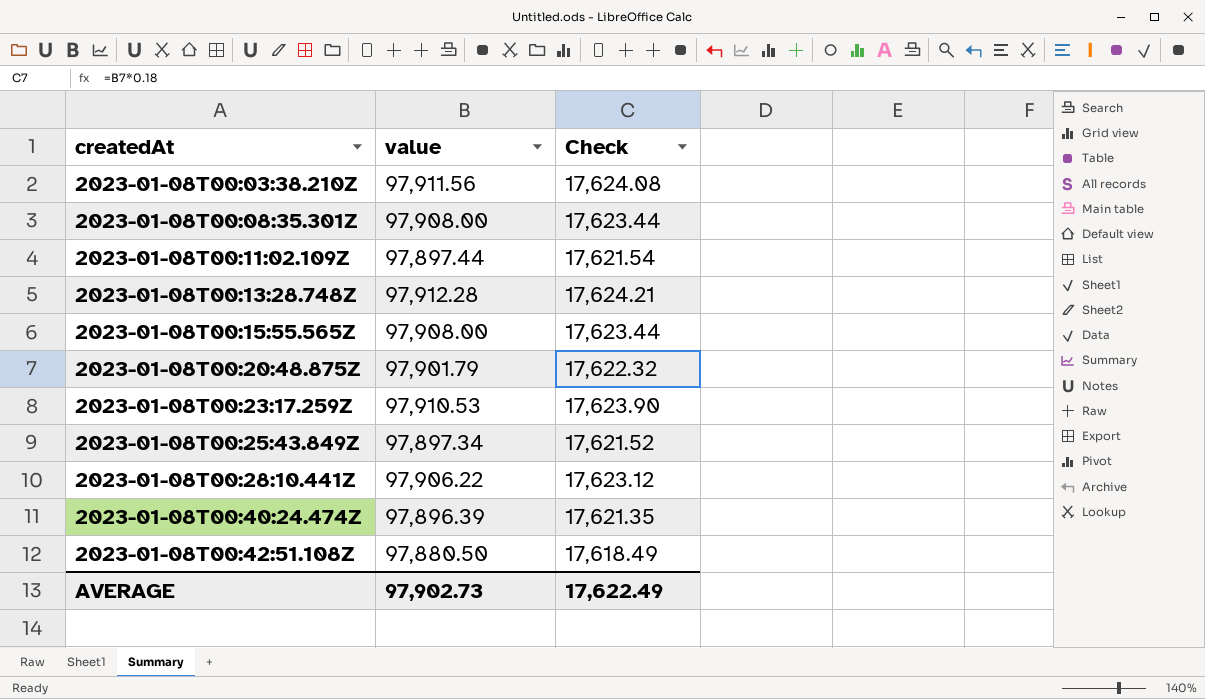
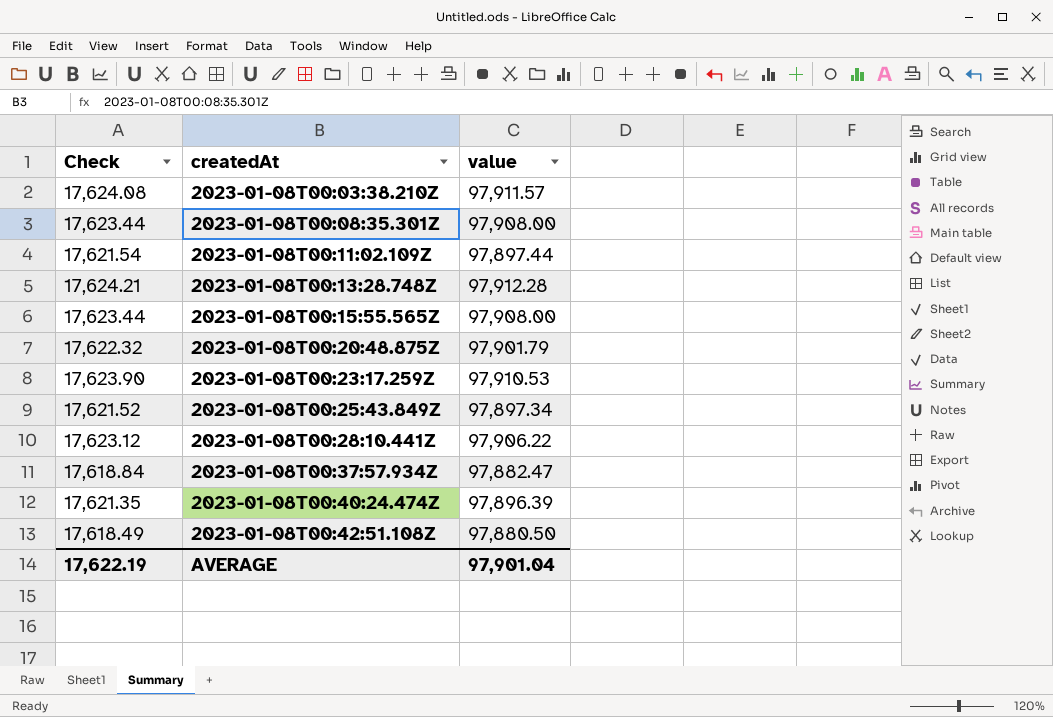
column Check | position: 3 -> 1
2023-01-08T00:03:38.210Z | value: 97,911.56 -> 97,911.57
row 2023-01-08T00:37:57.934Z: none -> 17,618.84 | 97,882.47
AVERAGE | Check: 17,622.49 -> 17,622.19
AVERAGE | value: 97,902.73 -> 97,901.04

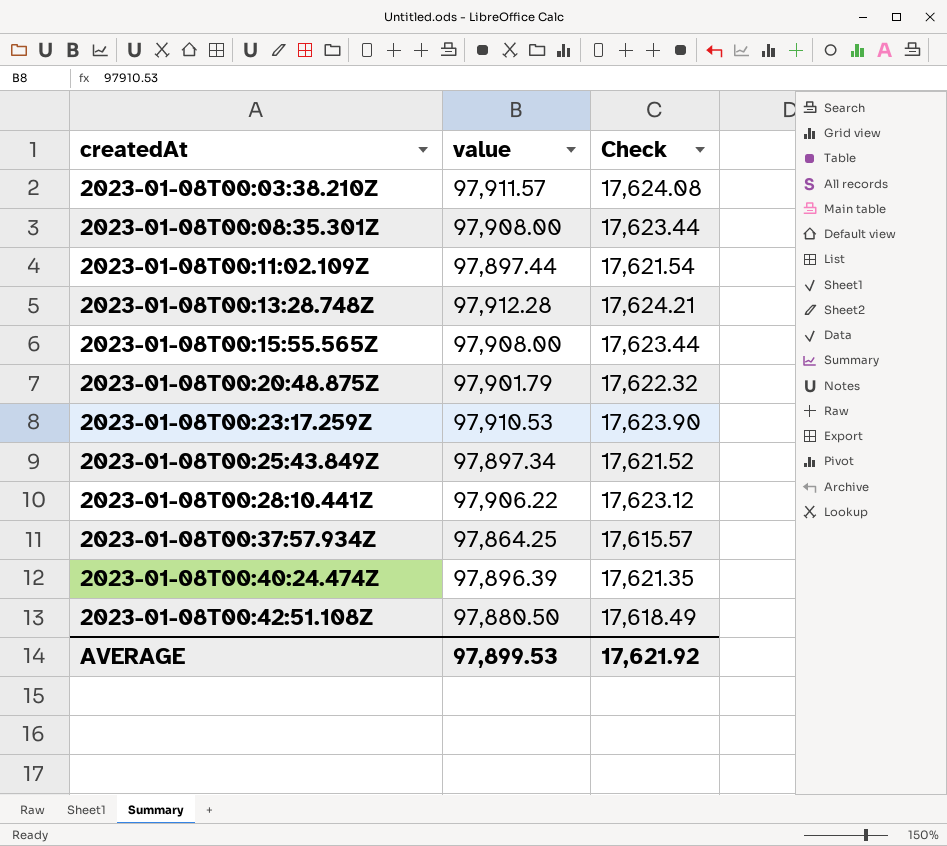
column Check | position: 1 -> 3
2023-01-08T00:37:57.934Z | value: 97,882.47 -> 97,864.25
2023-01-08T00:37:57.934Z | Check: 17,618.84 -> 17,615.57
AVERAGE | value: 97,901.04 -> 97,899.53
AVERAGE | Check: 17,622.19 -> 17,621.92

